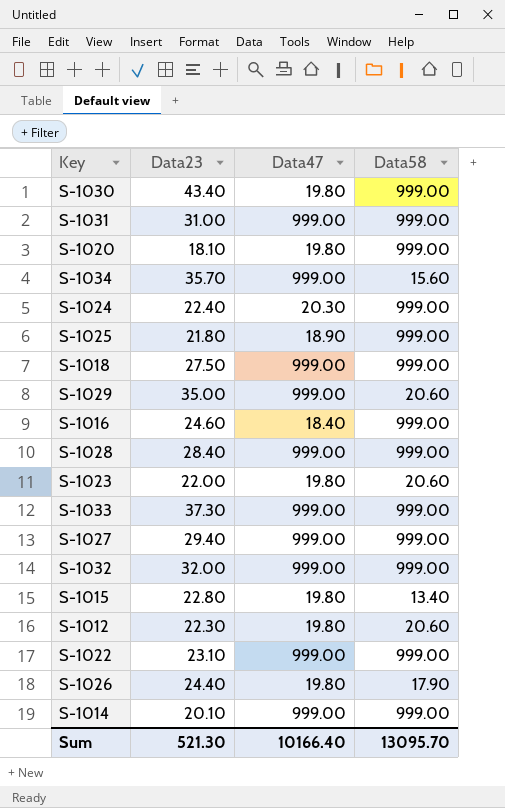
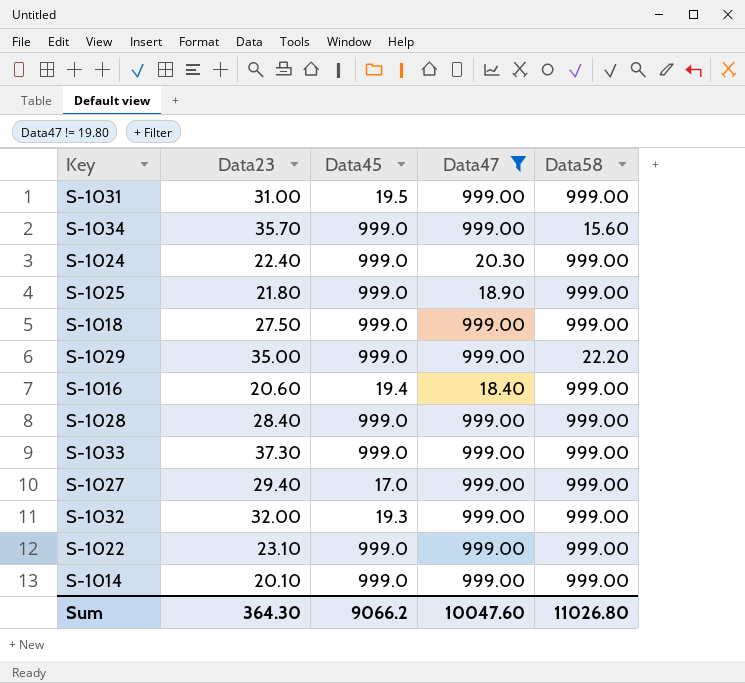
filter: none -> Data47 != 19.80
column Data45 | position: none -> 3
S-1029 | Data58: 20.60 -> 22.20
S-1016 | Data23: 24.60 -> 20.60
Sum | Data23: 521.30 -> 364.30
Sum | Data47: 10166.40 -> 10047.60
Sum | Data58: 13095.70 -> 11026.80

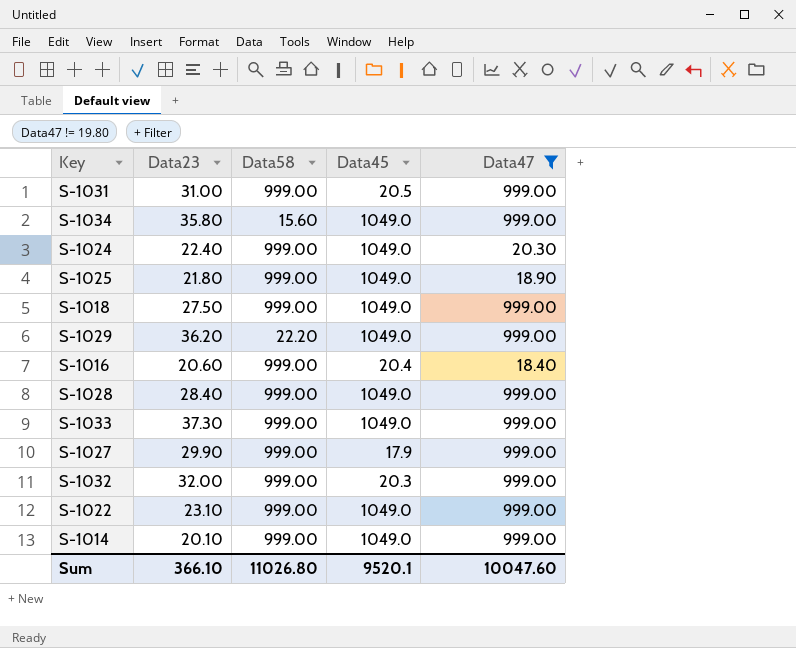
column Data58 | position: 5 -> 3
S-1031 | Data45: 19.5 -> 20.5
S-1034 | Data23: 35.70 -> 35.80
S-1034 | Data45: 999.0 -> 1049.0
S-1024 | Data45: 999.0 -> 1049.0
S-1025 | Data45: 999.0 -> 1049.0
S-1018 | Data45: 999.0 -> 1049.0
S-1029 | Data23: 35.00 -> 36.20
S-1029 | Data45: 999.0 -> 1049.0
S-1016 | Data45: 19.4 -> 20.4
S-1028 | Data45: 999.0 -> 1049.0
S-1033 | Data45: 999.0 -> 1049.0
S-1027 | Data23: 29.40 -> 29.90
S-1027 | Data45: 17.0 -> 17.9
S-1032 | Data45: 19.3 -> 20.3
S-1022 | Data45: 999.0 -> 1049.0
S-1014 | Data45: 999.0 -> 1049.0
Sum | Data23: 364.30 -> 366.10
Sum | Data45: 9066.2 -> 9520.1

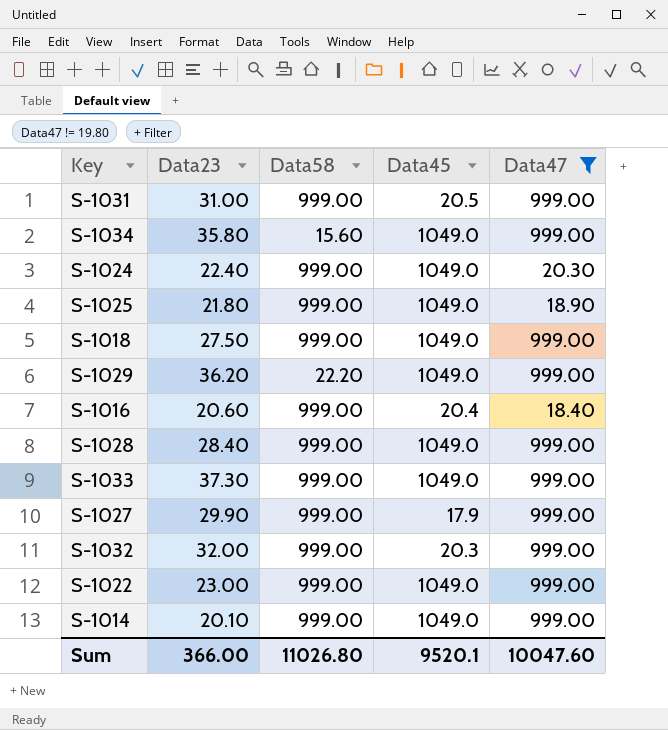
S-1022 | Data23: 23.10 -> 23.00
Sum | Data23: 366.10 -> 366.00

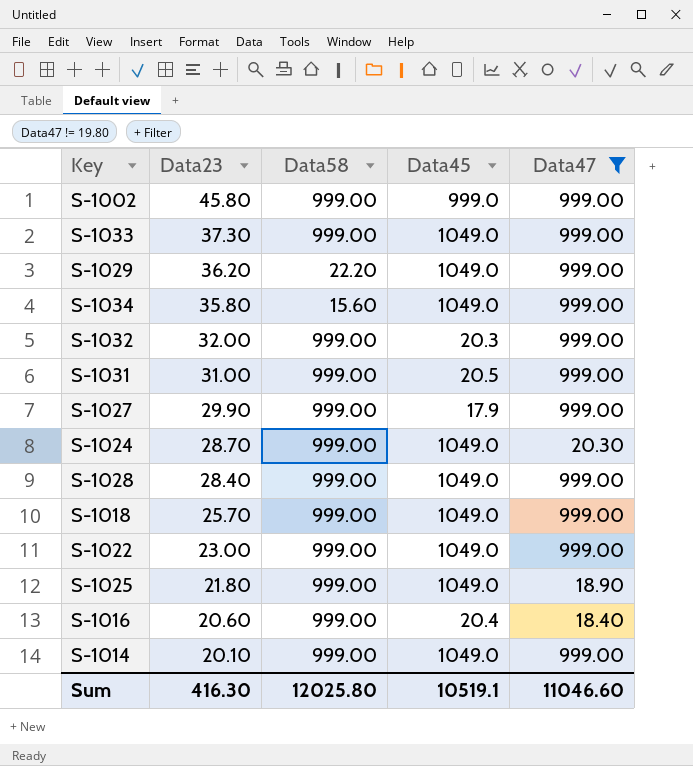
row order: none -> Data23 descending
row S-1002: none -> 45.80 | 999.00 | 999.0 | 999.00
S-1024 | Data23: 22.40 -> 28.70
S-1018 | Data23: 27.50 -> 25.70
Sum | Data23: 366.00 -> 416.30
Sum | Data58: 11026.80 -> 12025.80
Sum | Data45: 9520.1 -> 10519.1
Sum | Data47: 10047.60 -> 11046.60

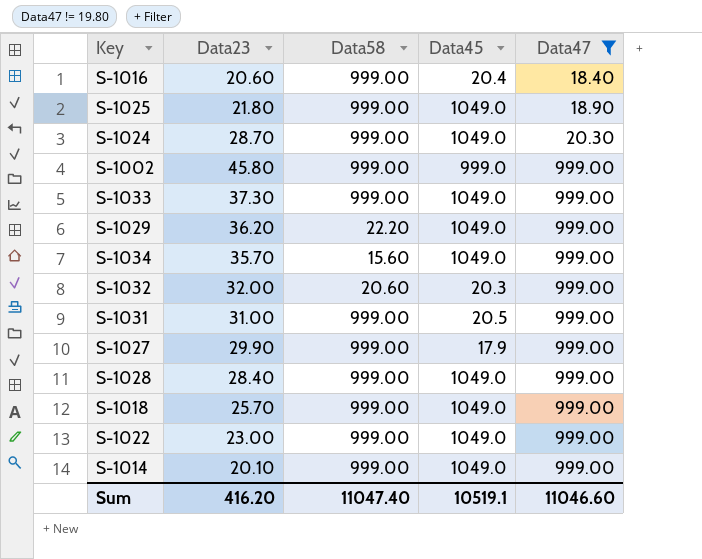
row order: Data23 descending -> Data47 ascending
S-1034 | Data23: 35.80 -> 35.70
S-1032 | Data58: 999.00 -> 20.60
Sum | Data23: 416.30 -> 416.20
Sum | Data58: 12025.80 -> 11047.40

